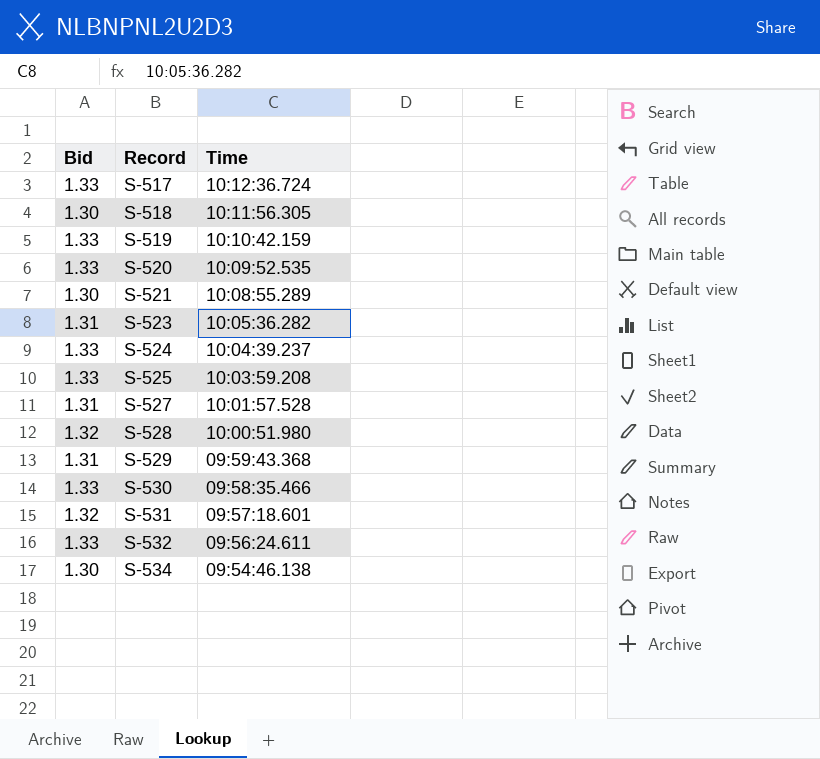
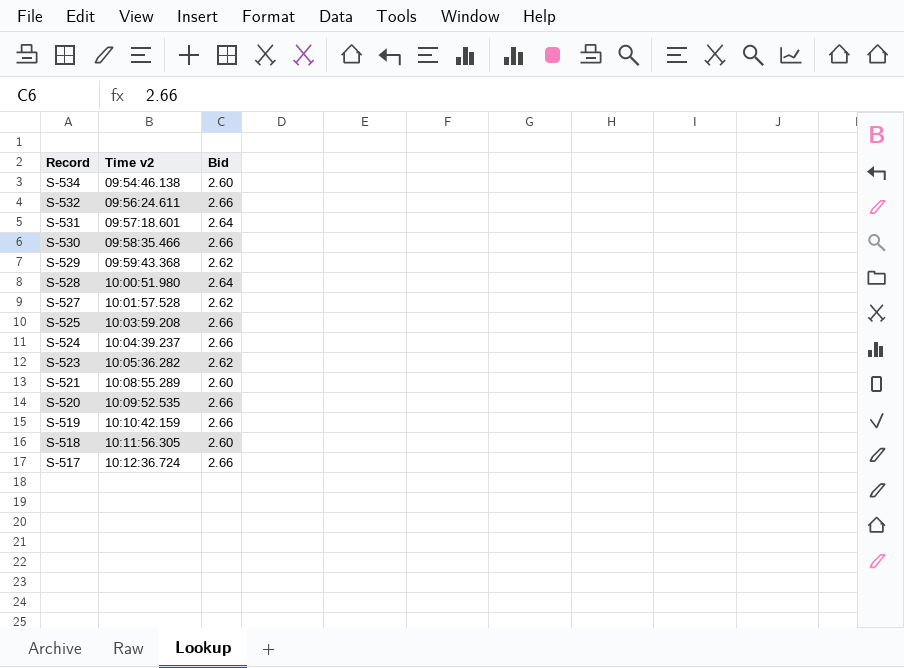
row order: Record ascending -> Record descending
column name: Time -> Time v2
column Bid | position: 1 -> 3
S-534 | Bid: 1.30 -> 2.60
S-532 | Bid: 1.33 -> 2.66
S-531 | Bid: 1.32 -> 2.64
S-530 | Bid: 1.33 -> 2.66
S-529 | Bid: 1.31 -> 2.62
S-528 | Bid: 1.32 -> 2.64
S-527 | Bid: 1.31 -> 2.62
S-525 | Bid: 1.33 -> 2.66
S-524 | Bid: 1.33 -> 2.66
S-523 | Bid: 1.31 -> 2.62
S-521 | Bid: 1.30 -> 2.60
S-520 | Bid: 1.33 -> 2.66
S-519 | Bid: 1.33 -> 2.66
S-518 | Bid: 1.30 -> 2.60
S-517 | Bid: 1.33 -> 2.66

